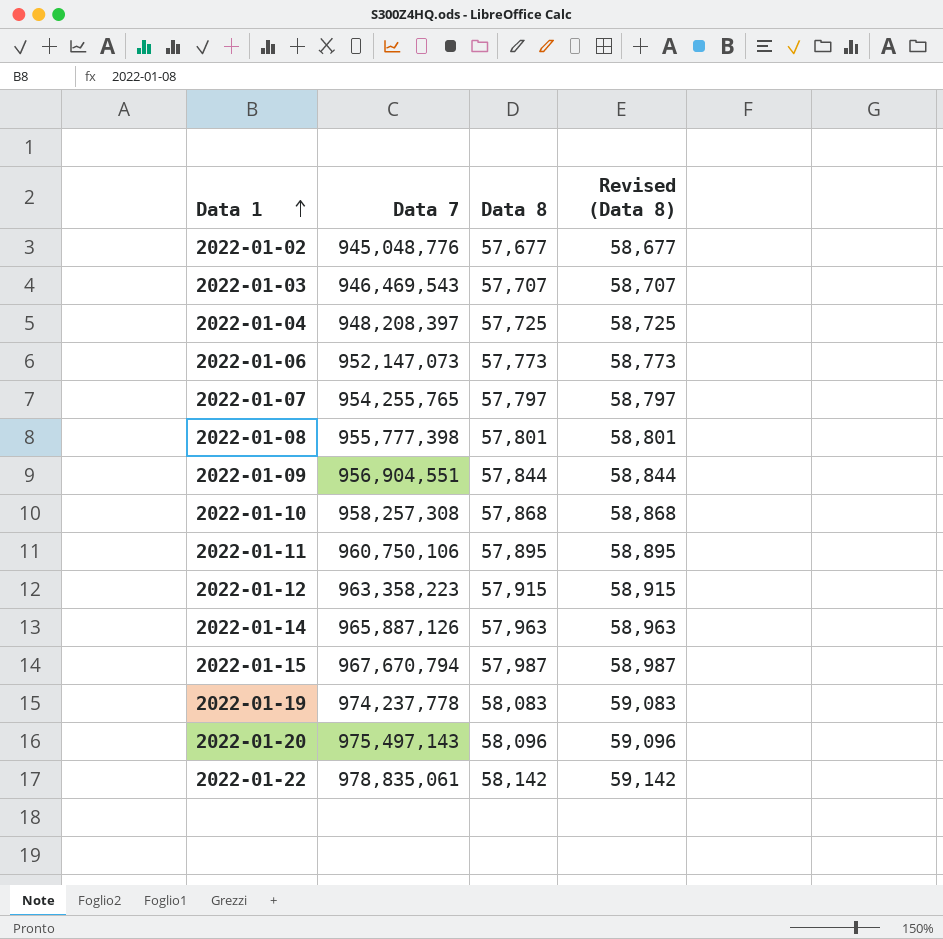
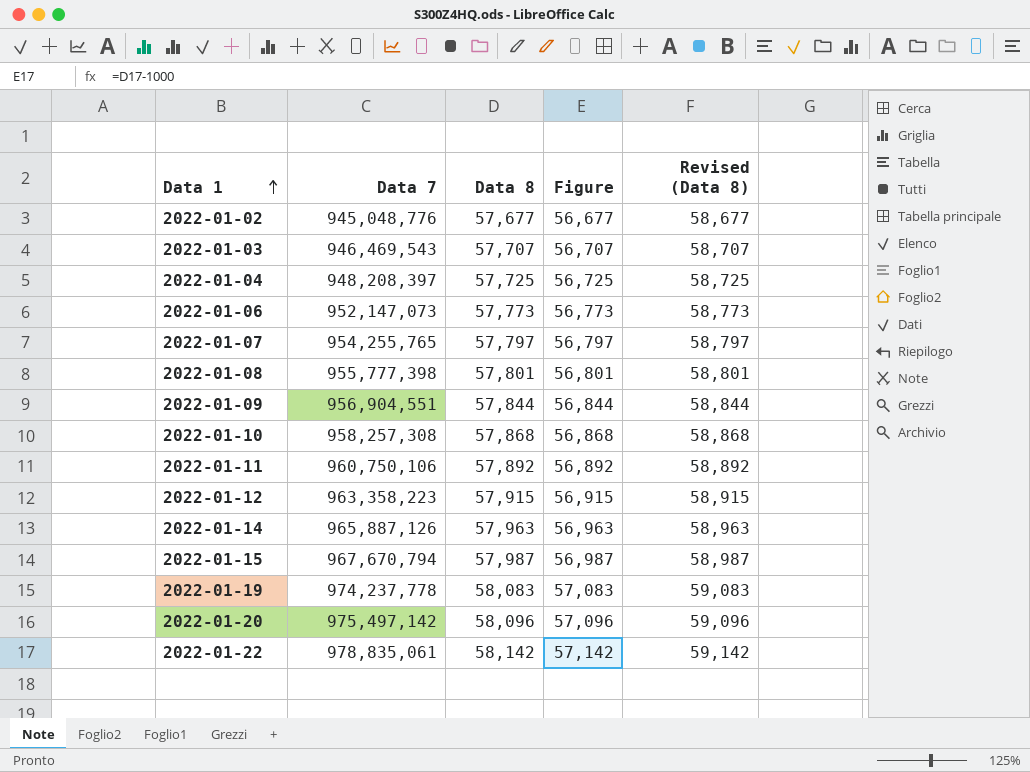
column Figure | formula: none -> [Data 8] - 1000
2022-01-11 | Data 8: 57,895 -> 57,892
2022-01-11 | Revised (Data 8): 58,895 -> 58,892
2022-01-20 | Data 7: 975,497,143 -> 975,497,142

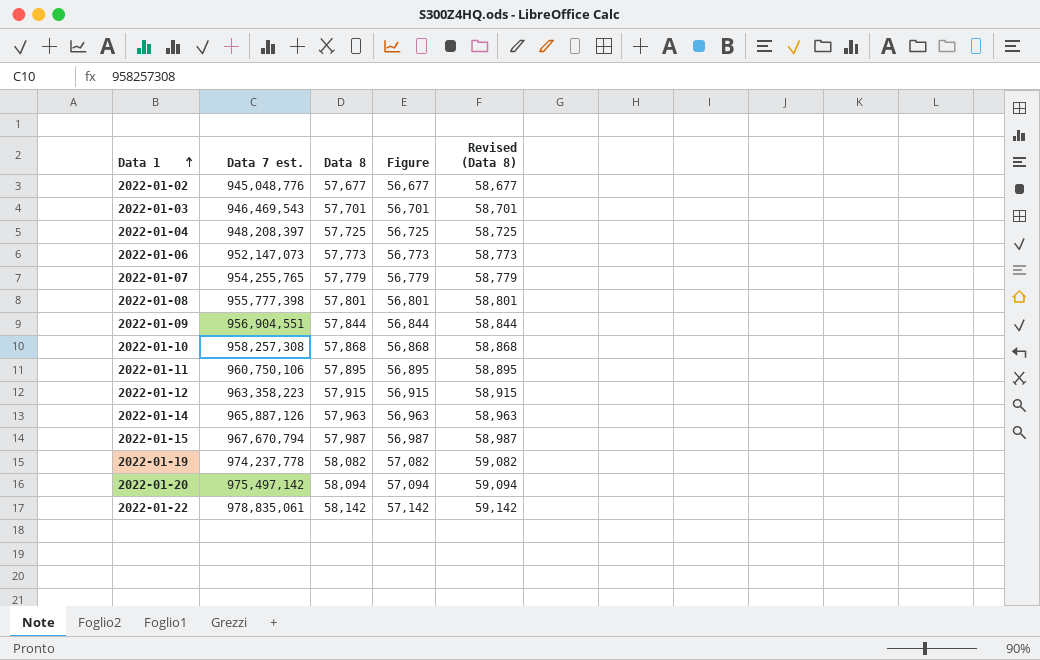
column name: Data 7 -> Data 7 est.
2022-01-03 | Data 8: 57,707 -> 57,701
2022-01-03 | Figure: 56,707 -> 56,701
2022-01-03 | Revised (Data 8): 58,707 -> 58,701
2022-01-07 | Data 8: 57,797 -> 57,779
2022-01-07 | Figure: 56,797 -> 56,779
2022-01-07 | Revised (Data 8): 58,797 -> 58,779
2022-01-11 | Data 8: 57,892 -> 57,895
2022-01-11 | Figure: 56,892 -> 56,895
2022-01-11 | Revised (Data 8): 58,892 -> 58,895
2022-01-19 | Data 8: 58,083 -> 58,082
2022-01-19 | Figure: 57,083 -> 57,082
2022-01-19 | Revised (Data 8): 59,083 -> 59,082
2022-01-20 | Data 8: 58,096 -> 58,094
2022-01-20 | Figure: 57,096 -> 57,094
2022-01-20 | Revised (Data 8): 59,096 -> 59,094

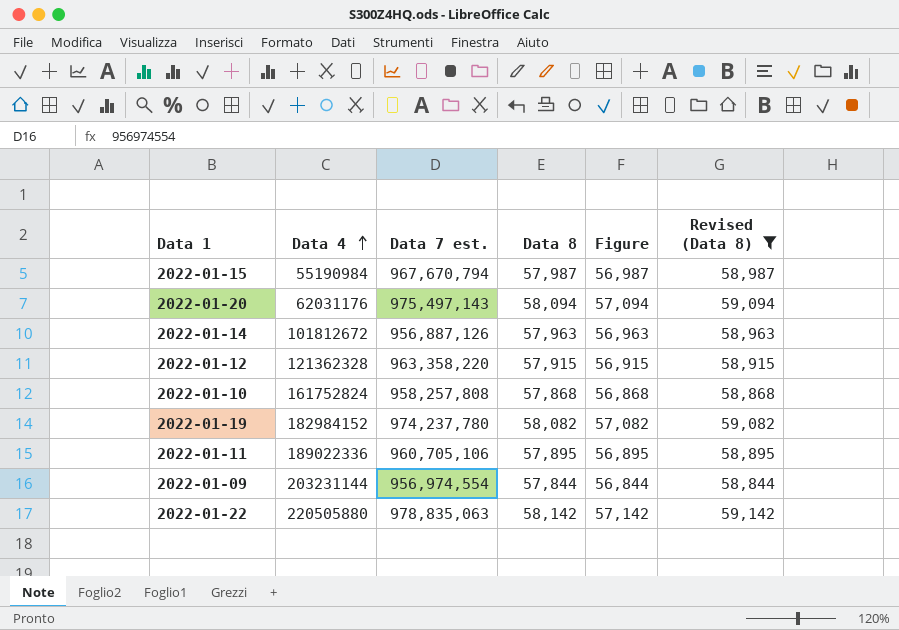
filter: none -> Revised (Data 8) >= 58,844
row order: Data 1 ascending -> Data 4 ascending
column Data 4 | position: none -> 2
2022-01-20 | Data 7 est.: 975,497,142 -> 975,497,143
2022-01-14 | Data 7 est.: 965,887,126 -> 956,887,126
2022-01-12 | Data 7 est.: 963,358,223 -> 963,358,220
2022-01-10 | Data 7 est.: 958,257,308 -> 958,257,808
2022-01-19 | Data 7 est.: 974,237,778 -> 974,237,780
2022-01-11 | Data 7 est.: 960,750,106 -> 960,705,106
2022-01-09 | Data 7 est.: 956,904,551 -> 956,974,554
2022-01-22 | Data 7 est.: 978,835,061 -> 978,835,063

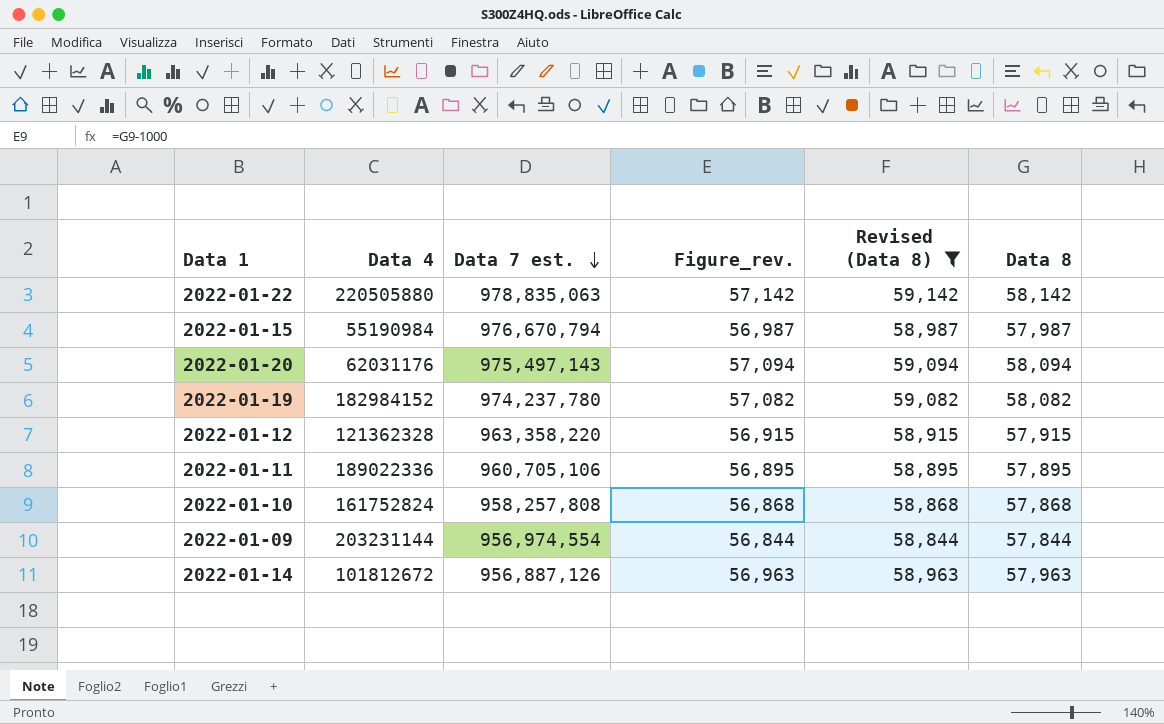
row order: Data 4 ascending -> Data 7 est. descending
column name: Figure -> Figure_rev.
column Data 8 | position: 4 -> 6
2022-01-15 | Data 7 est.: 967,670,794 -> 976,670,794

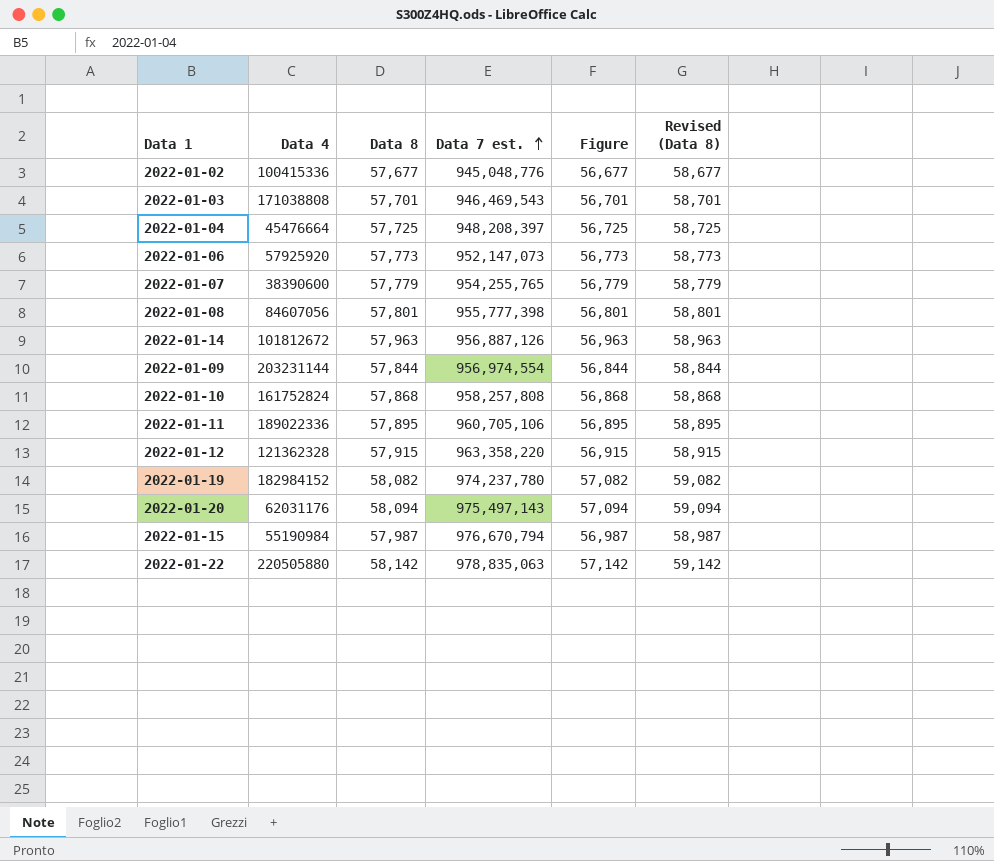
filter: Revised (Data 8) >= 58,844 -> none
row order: Data 7 est. descending -> Data 7 est. ascending
column Data 8 | position: 6 -> 3
column name: Figure_rev. -> Figure

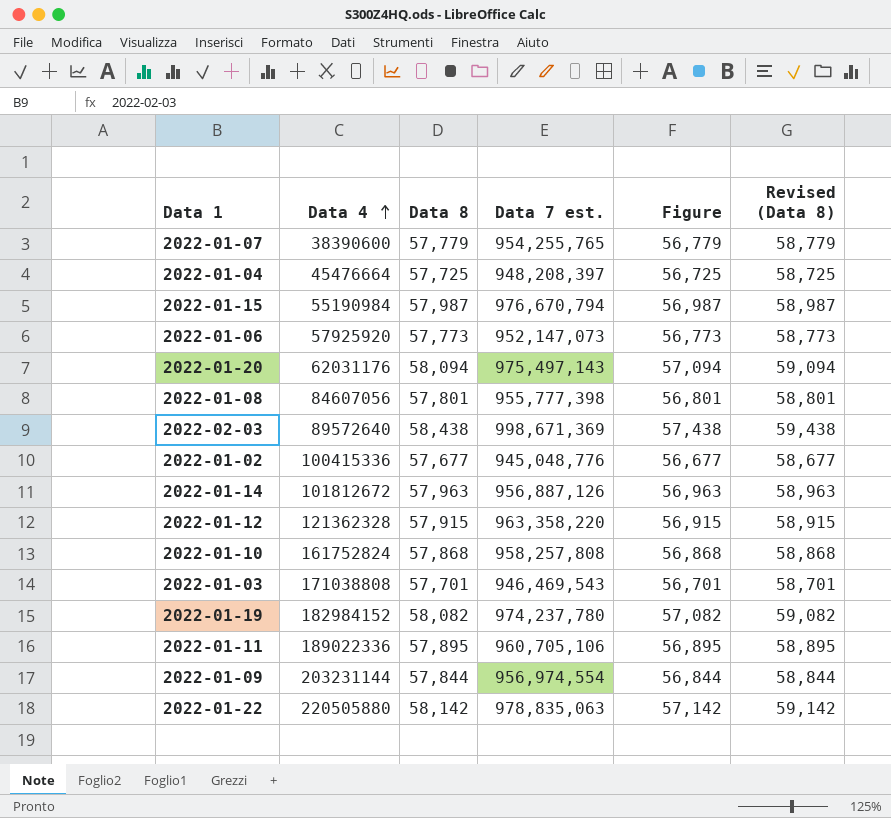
row order: Data 7 est. ascending -> Data 4 ascending
row 2022-02-03: none -> 89572640 | 58,438 | 998,671,369 | 57,438 | 59,438

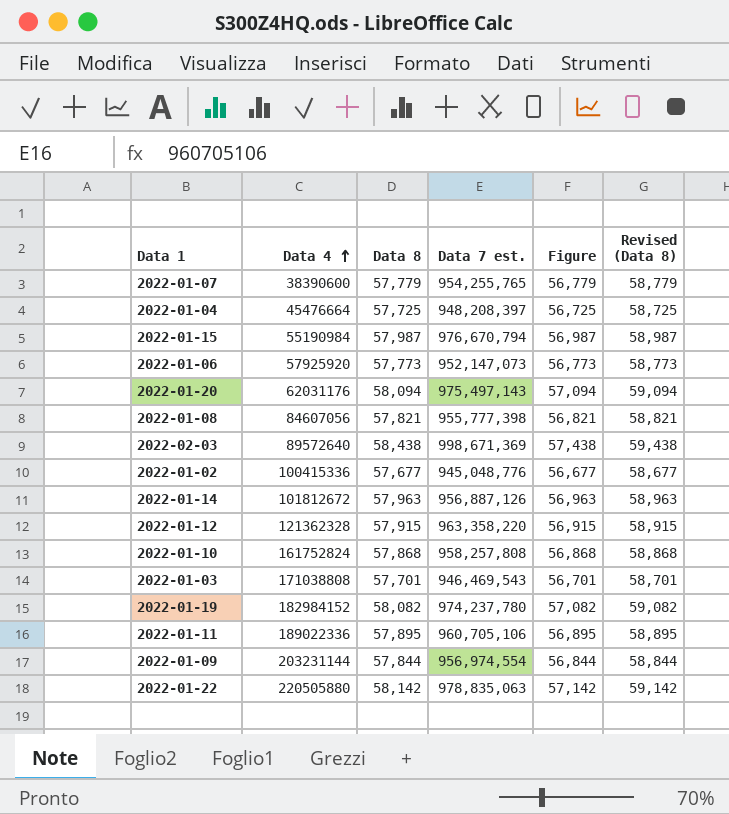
2022-01-08 | Data 8: 57,801 -> 57,821
2022-01-08 | Figure: 56,801 -> 56,821
2022-01-08 | Revised (Data 8): 58,801 -> 58,821

